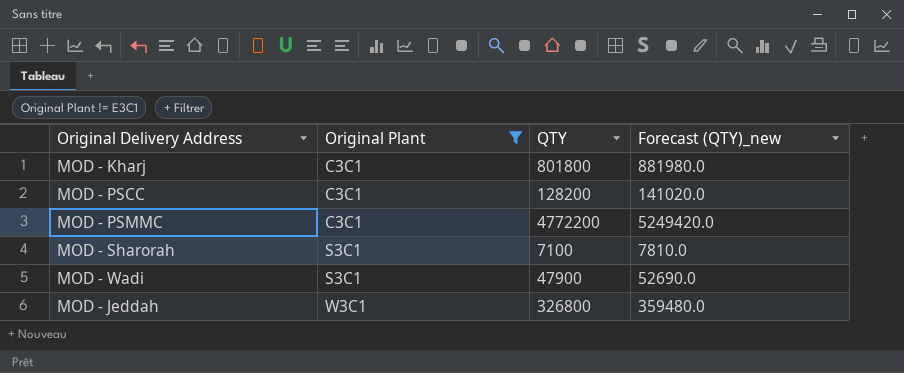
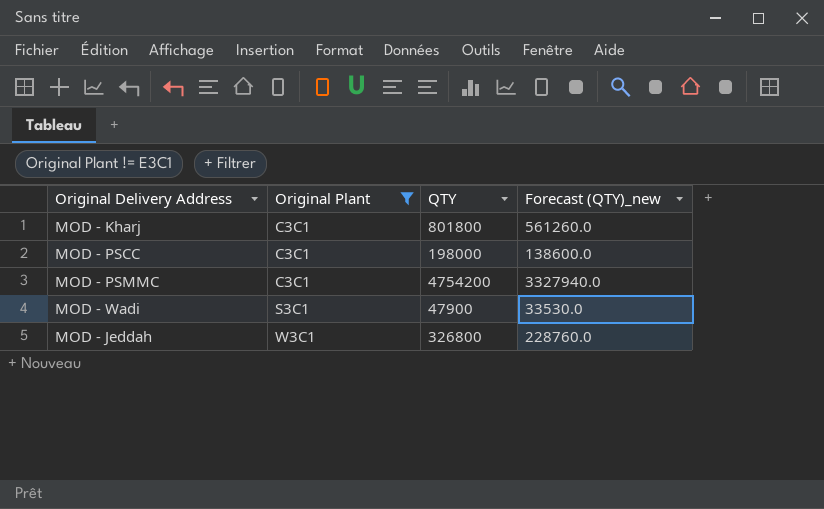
column Forecast (QTY)_new | formula: [QTY] * 1.1 -> [QTY] * 0.7
row MOD - Sharorah: S3C1 | 7100 | 7810.0 -> none
MOD - PSCC | QTY: 128200 -> 198000
MOD - PSMMC | QTY: 4772200 -> 4754200

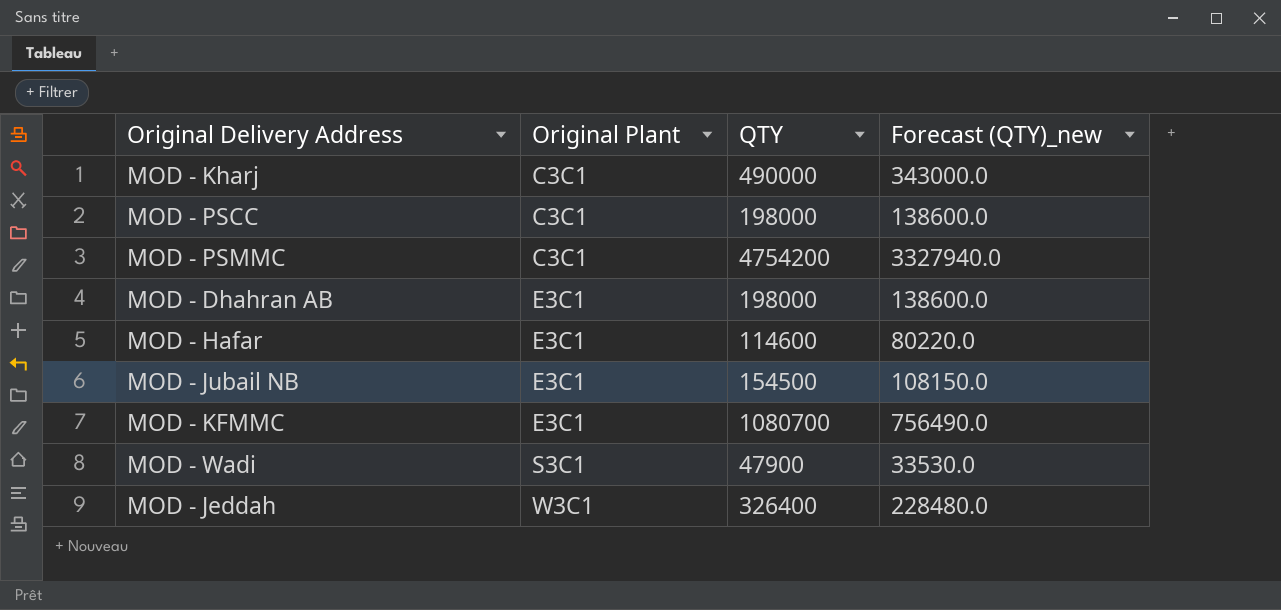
filter: Original Plant != E3C1 -> none
MOD - Kharj | QTY: 801800 -> 490000
MOD - Kharj | Forecast (QTY)_new: 561260.0 -> 343000.0
MOD - Jeddah | QTY: 326800 -> 326400
MOD - Jeddah | Forecast (QTY)_new: 228760.0 -> 228480.0

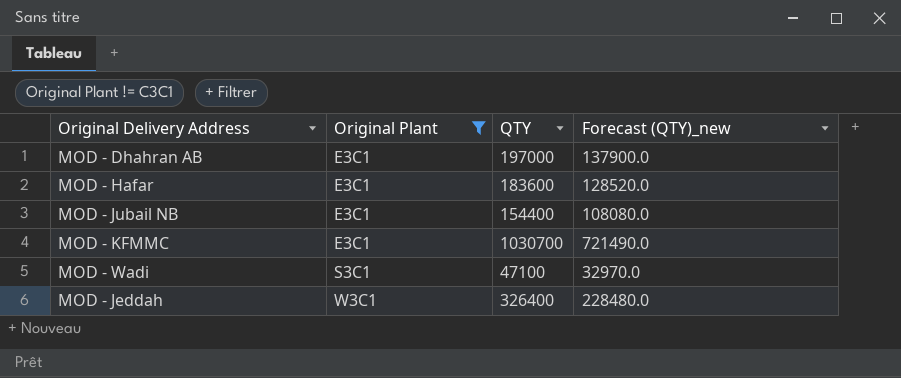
filter: none -> Original Plant != C3C1
MOD - Dhahran AB | QTY: 198000 -> 197000
MOD - Dhahran AB | Forecast (QTY)_new: 138600.0 -> 137900.0
MOD - Hafar | QTY: 114600 -> 183600
MOD - Hafar | Forecast (QTY)_new: 80220.0 -> 128520.0
MOD - Jubail NB | QTY: 154500 -> 154400
MOD - Jubail NB | Forecast (QTY)_new: 108150.0 -> 108080.0
MOD - KFMMC | QTY: 1080700 -> 1030700
MOD - KFMMC | Forecast (QTY)_new: 756490.0 -> 721490.0
MOD - Wadi | QTY: 47900 -> 47100
MOD - Wadi | Forecast (QTY)_new: 33530.0 -> 32970.0

